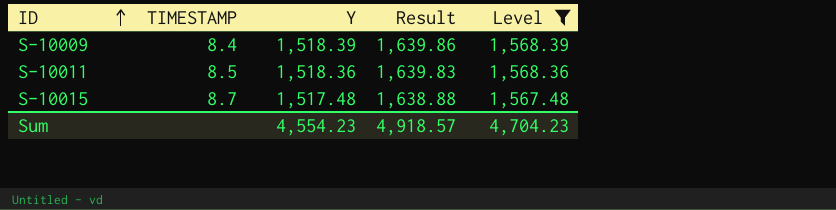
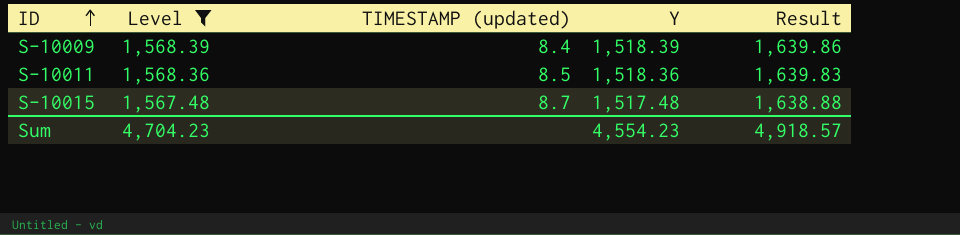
column Level | position: 5 -> 2
column name: TIMESTAMP -> TIMESTAMP (updated)

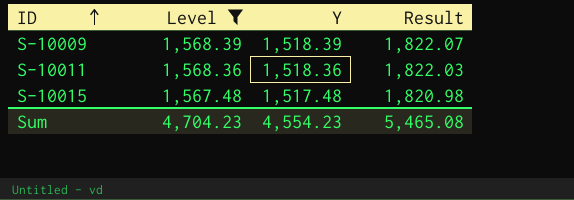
column TIMESTAMP (updated) | position: 3 -> none
column Result | formula: [Y] * 1.08 -> [Y] * 1.2
Sum | Result: 4,918.57 -> 5,465.08

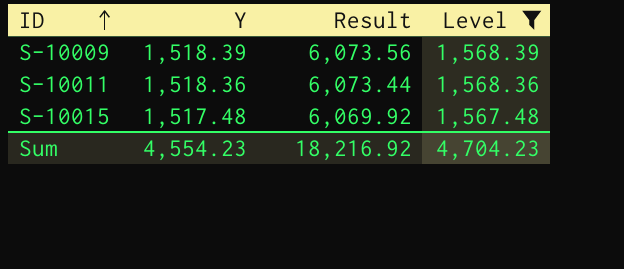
column Result | formula: [Y] * 1.2 -> [Y] * 4
column Level | position: 2 -> 4
Sum | Result: 5,465.08 -> 18,216.92

